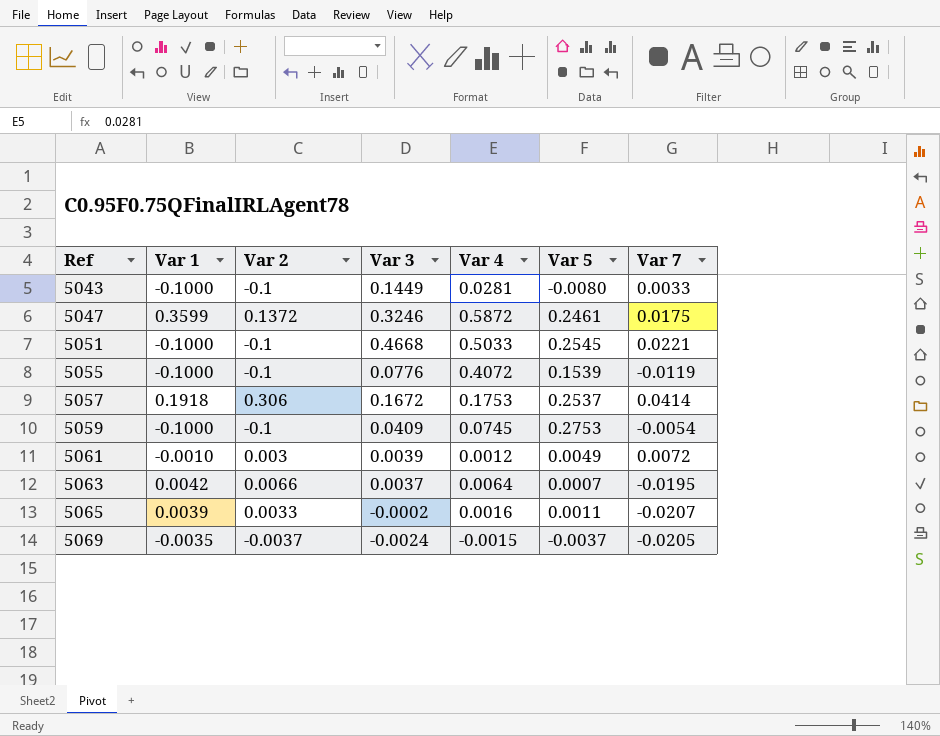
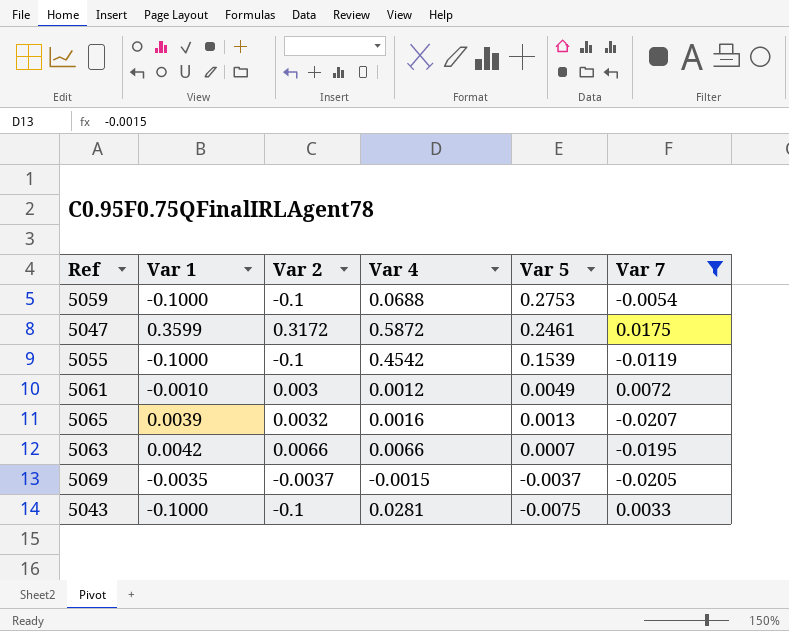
filter: none -> Var 7 <= 0.0175
row order: Ref ascending -> Var 5 descending
column Var 3 | position: 4 -> none
5059 | Var 4: 0.0745 -> 0.0688
5047 | Var 2: 0.1372 -> 0.3172
5055 | Var 4: 0.4072 -> 0.4542
5065 | Var 2: 0.0033 -> 0.0032
5065 | Var 5: 0.0011 -> 0.0013
5063 | Var 4: 0.0064 -> 0.0066
5043 | Var 5: -0.0080 -> -0.0075

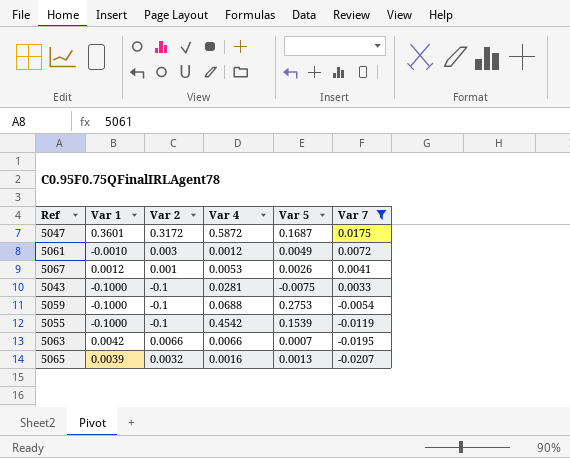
row order: Var 5 descending -> Var 7 descending
row 5069: -0.0035 | -0.0037 | -0.0015 | -0.0037 | -0.0205 -> none
5047 | Var 1: 0.3599 -> 0.3601
5047 | Var 5: 0.2461 -> 0.1687
row 5067: none -> 0.0012 | 0.001 | 0.0053 | 0.0026 | 0.0041

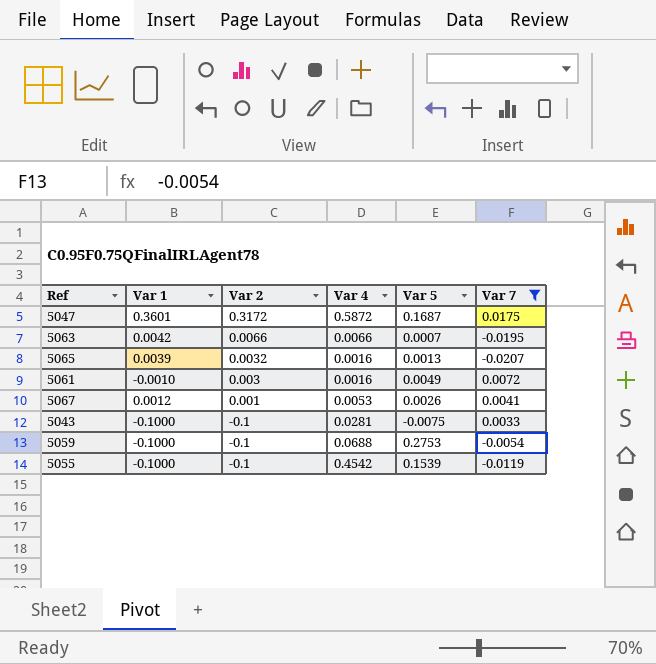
row order: Var 7 descending -> Var 2 descending
5061 | Var 4: 0.0012 -> 0.0016

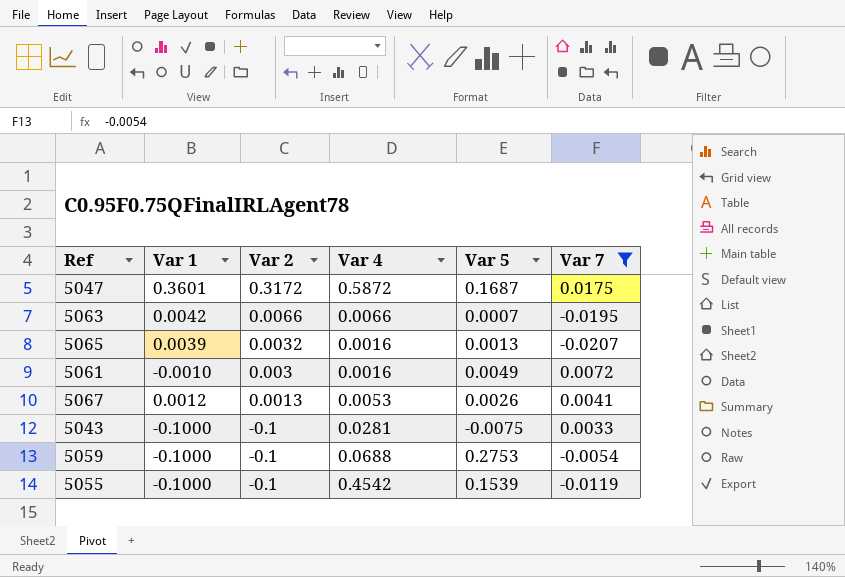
5067 | Var 2: 0.001 -> 0.0013

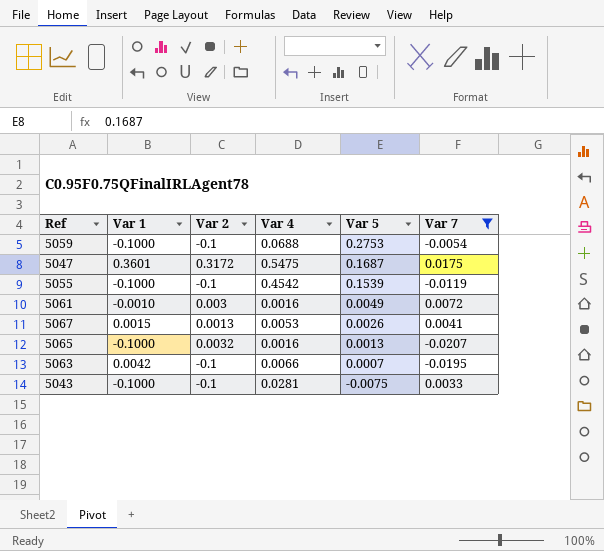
row order: Var 2 descending -> Var 5 descending
5047 | Var 4: 0.5872 -> 0.5475
5067 | Var 1: 0.0012 -> 0.0015
5065 | Var 1: 0.0039 -> -0.1000
5063 | Var 2: 0.0066 -> -0.1

